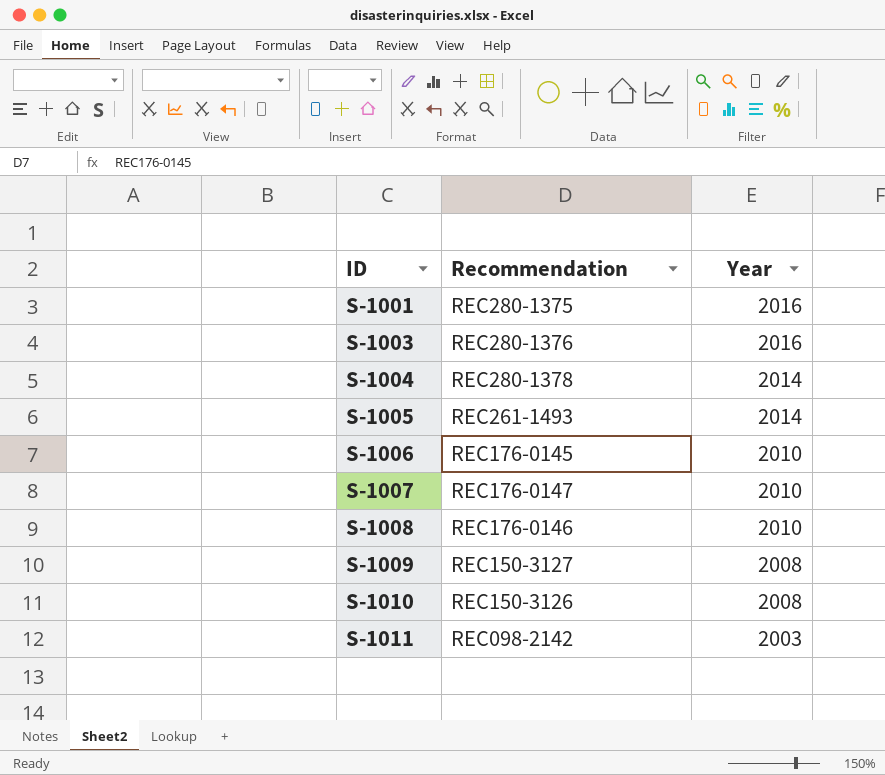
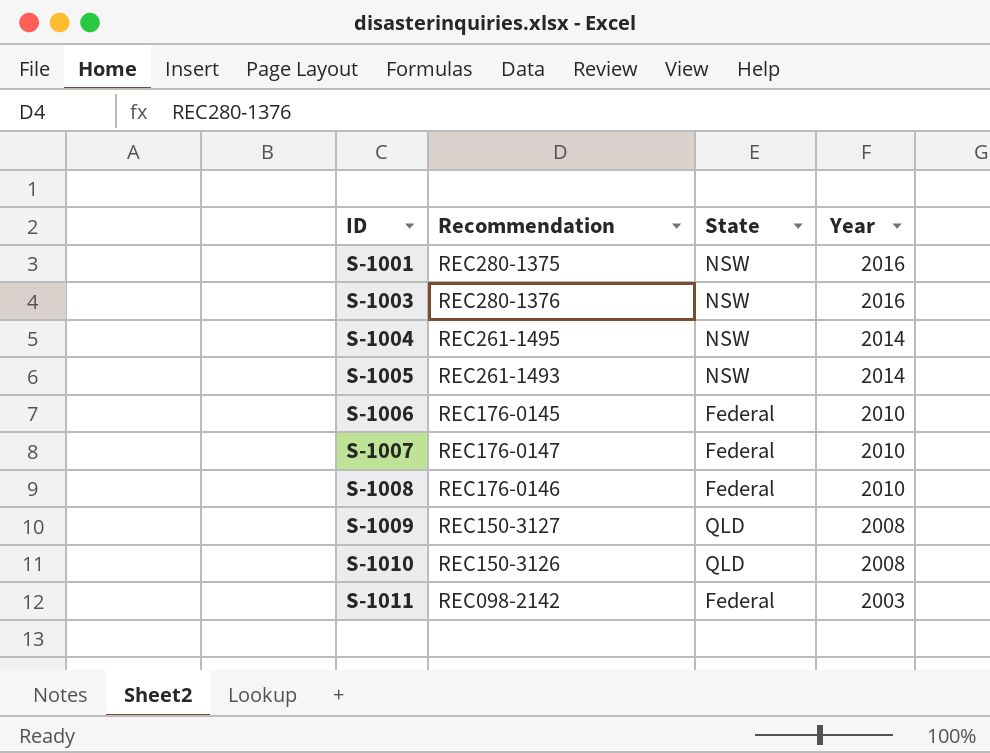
column State | position: none -> 3
S-1004 | Recommendation: REC280-1378 -> REC261-1495

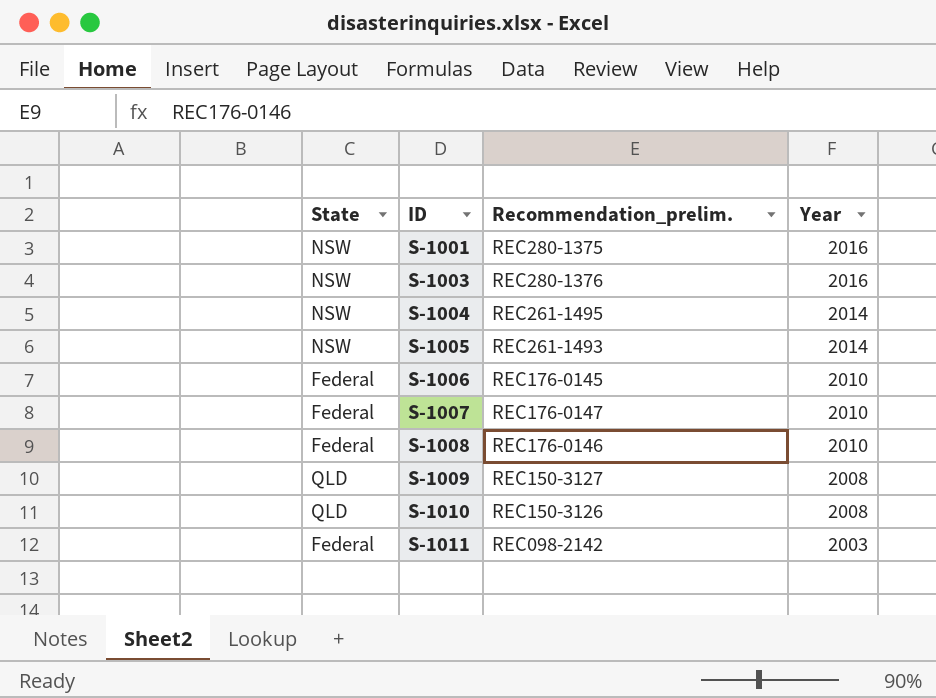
column State | position: 3 -> 1
column name: Recommendation -> Recommendation_prelim.

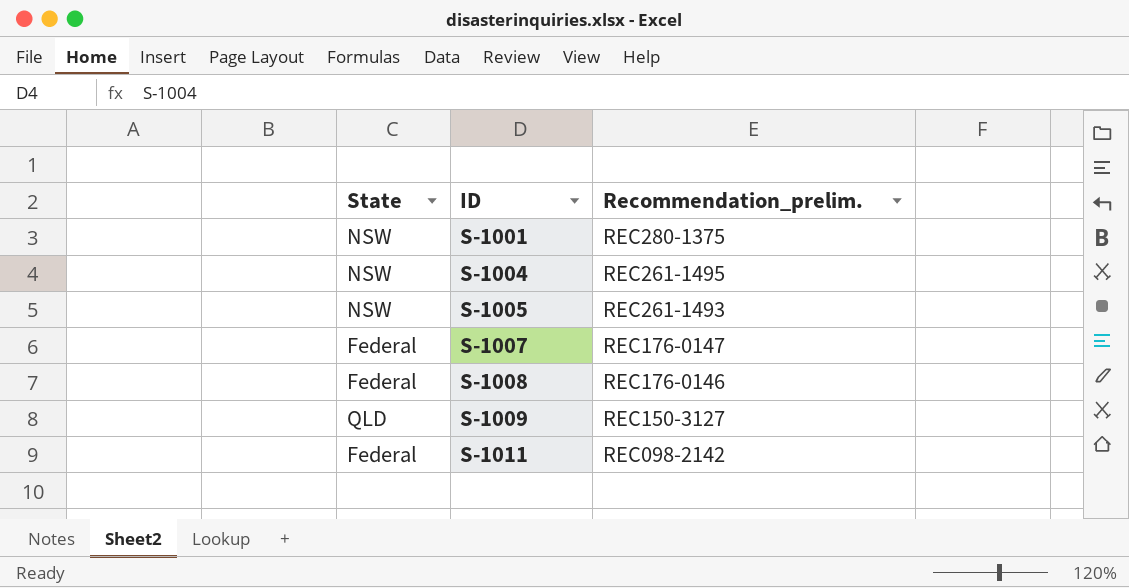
column Year | position: 4 -> none
row S-1003: NSW | REC280-1376 | 2016 -> none
row S-1006: Federal | REC176-0145 | 2010 -> none
row S-1010: QLD | REC150-3126 | 2008 -> none

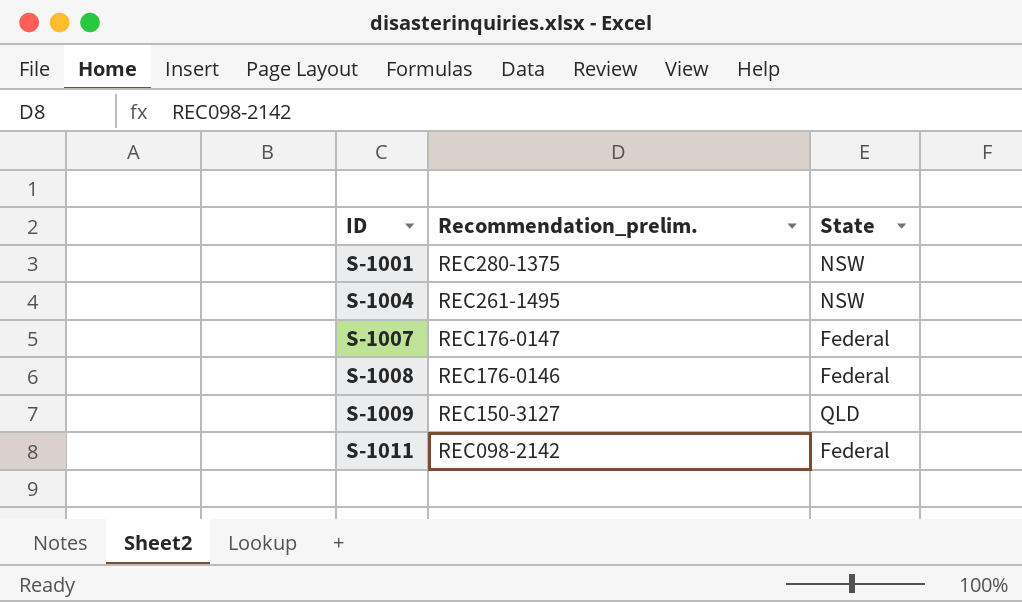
column State | position: 1 -> 3
row S-1005: NSW | REC261-1493 -> none

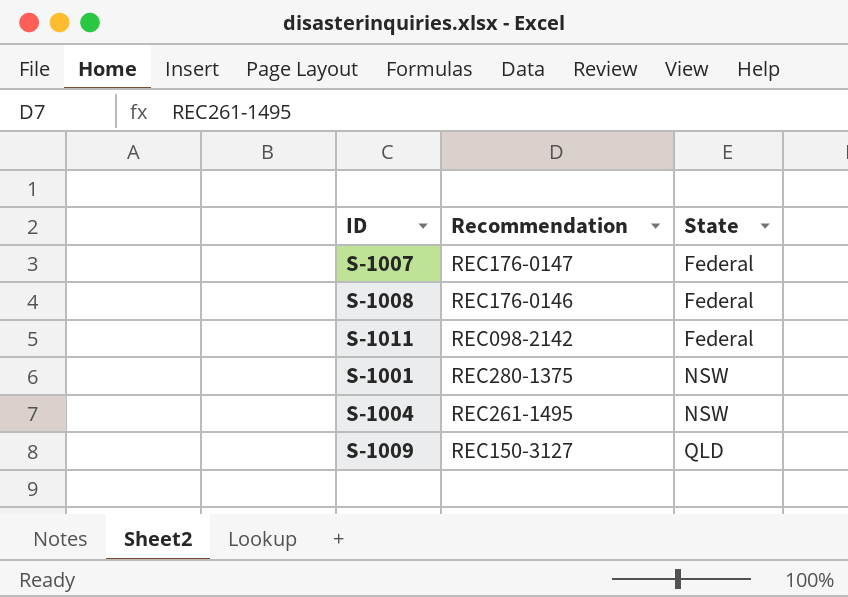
row order: ID ascending -> State ascending
column name: Recommendation_prelim. -> Recommendation

